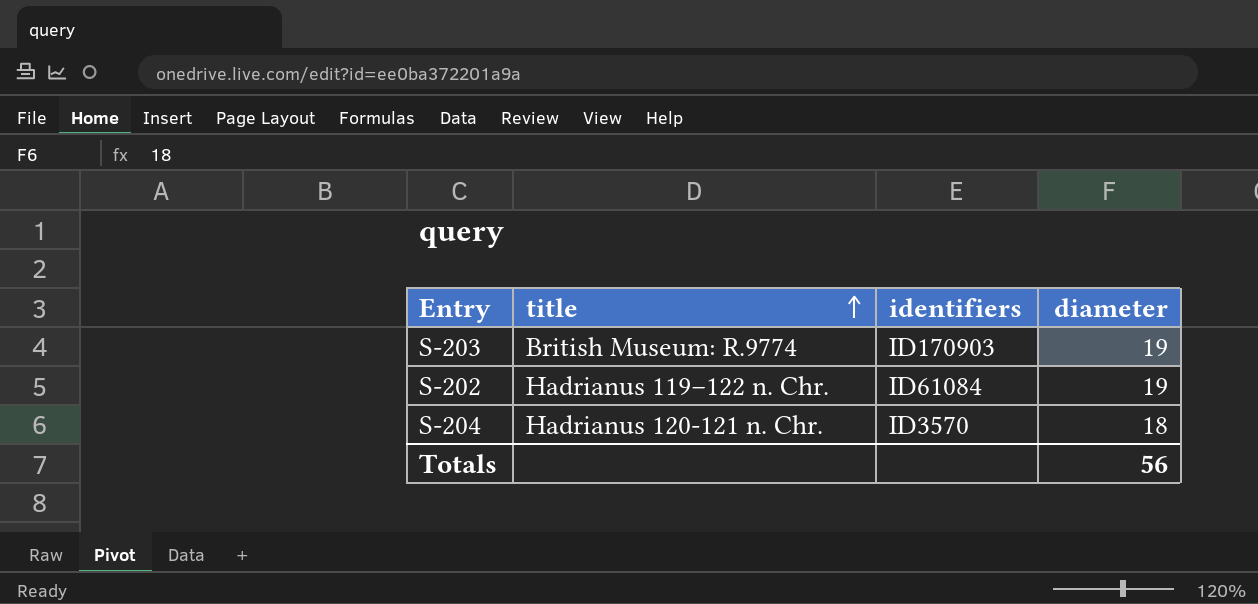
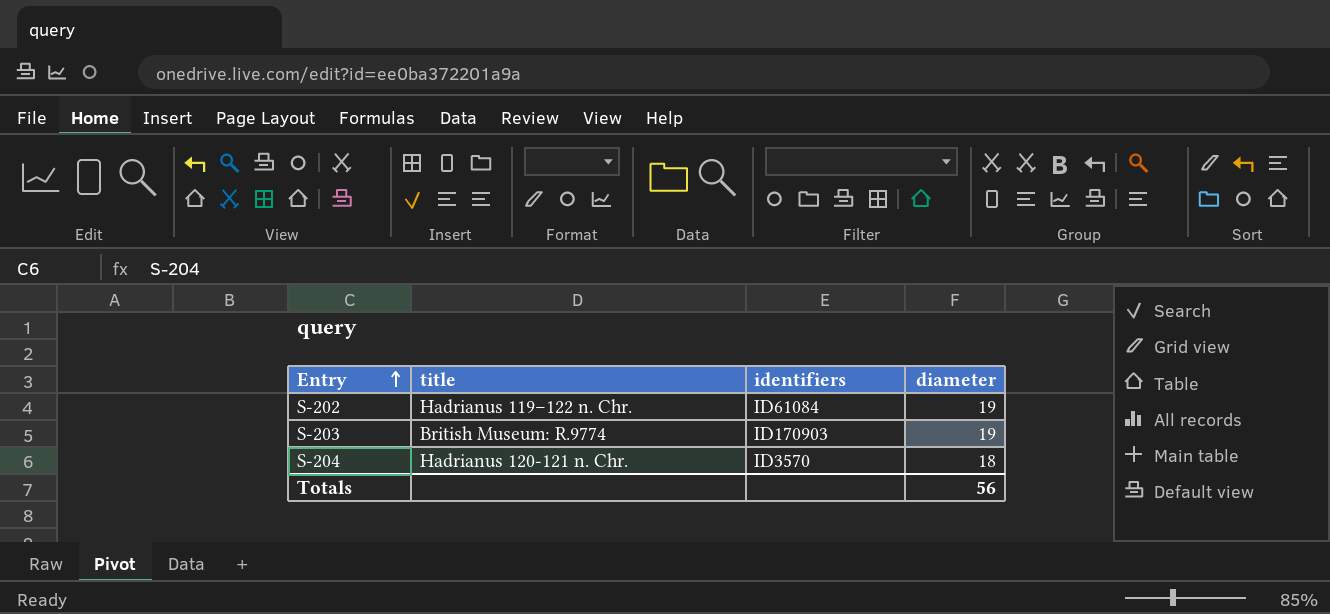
row order: title ascending -> Entry ascending

